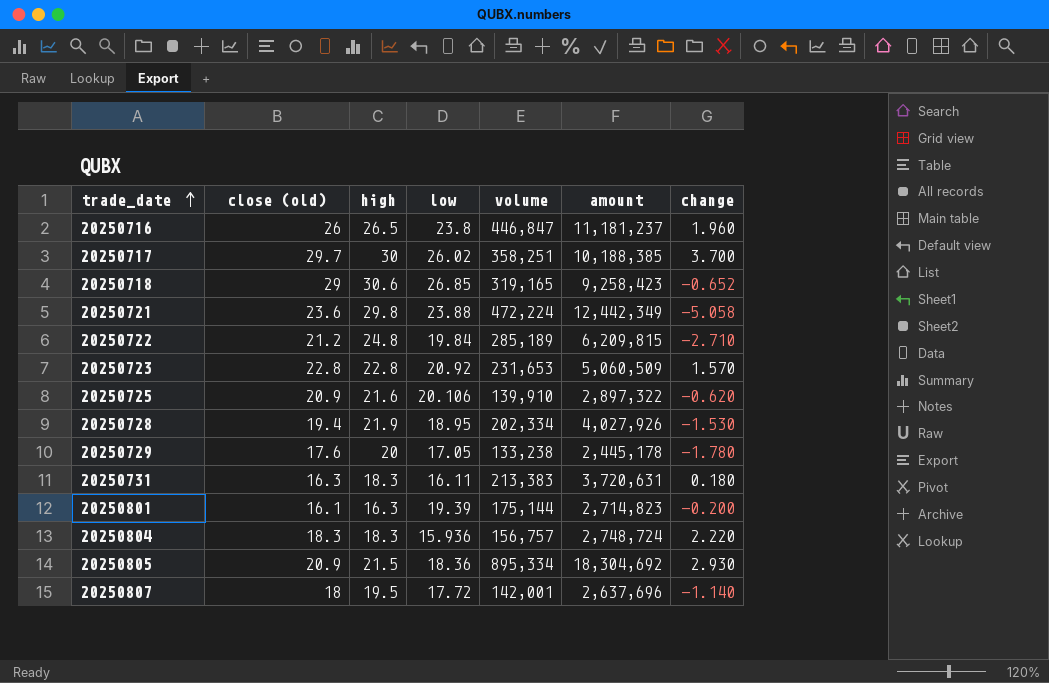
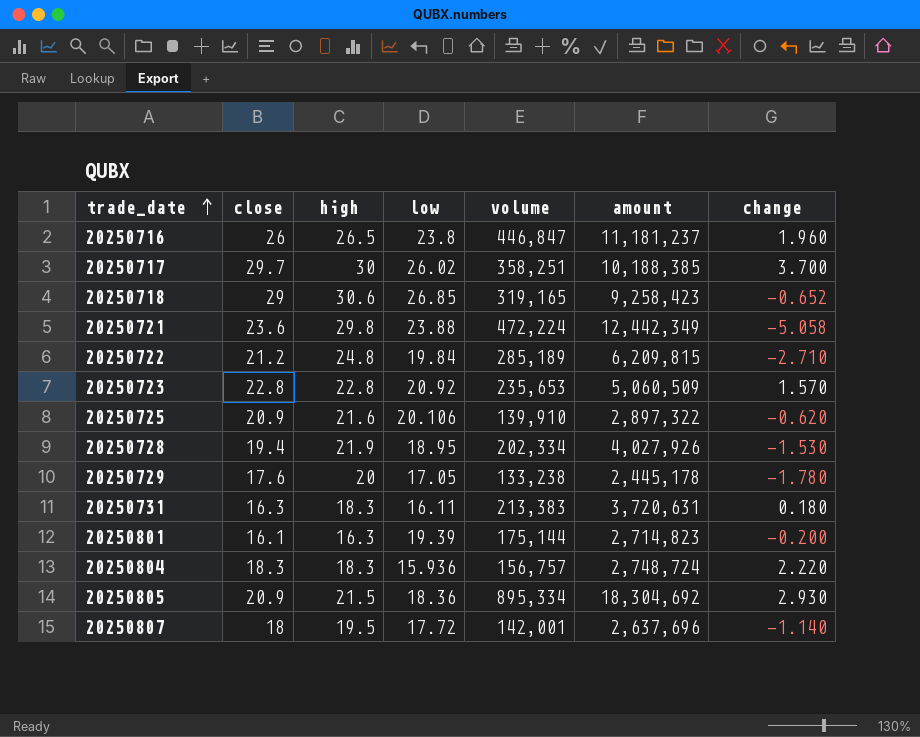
column name: close (old) -> close
20250723 | volume: 231,653 -> 235,653

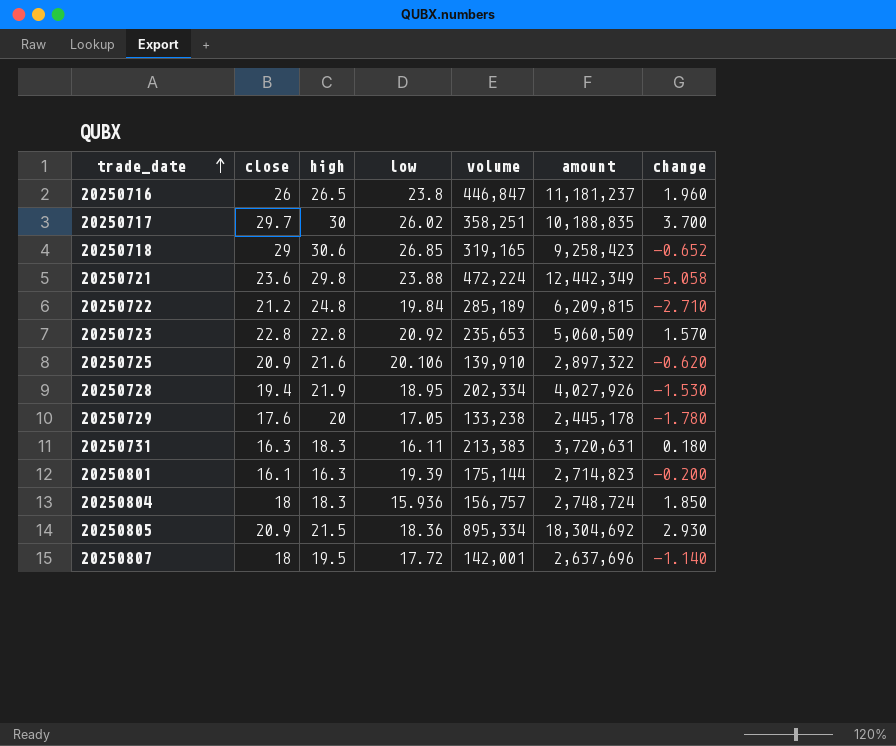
20250717 | amount: 10,188,385 -> 10,188,835
20250804 | close: 18.3 -> 18
20250804 | change: 2.220 -> 1.850

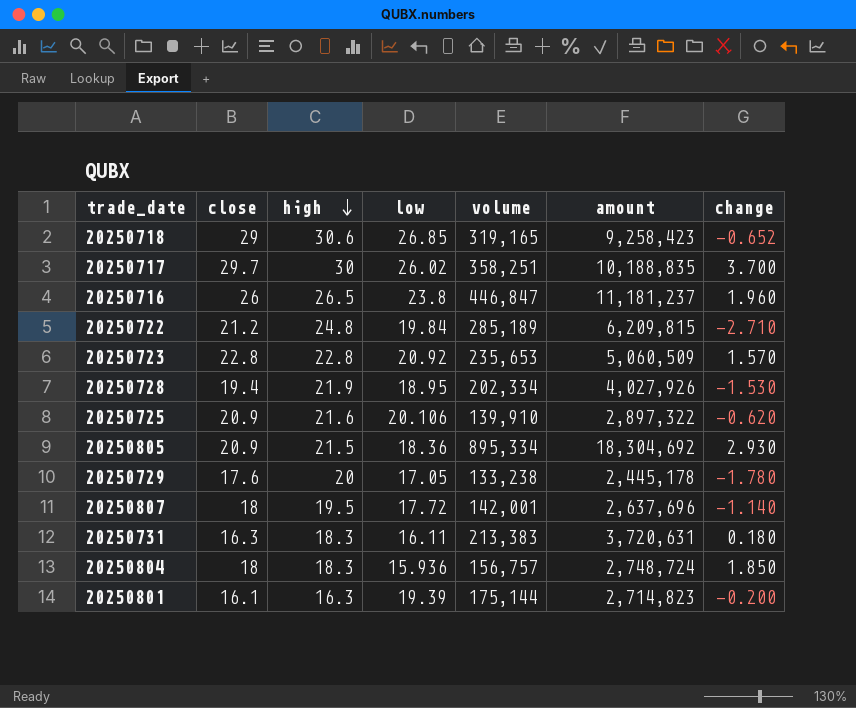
row order: trade_date ascending -> high descending
row 20250721: 23.6 | 29.8 | 23.88 | 472,224 | 12,442,349 | -5.058 -> none

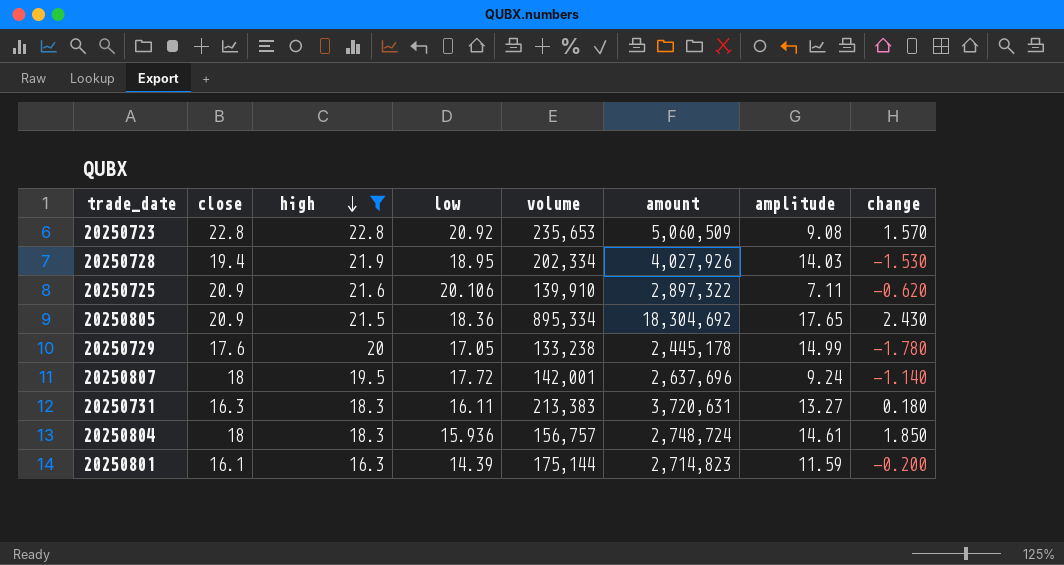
filter: none -> high <= 22.8
column amplitude | position: none -> 7
20250805 | change: 2.930 -> 2.430
20250801 | low: 19.39 -> 14.39

